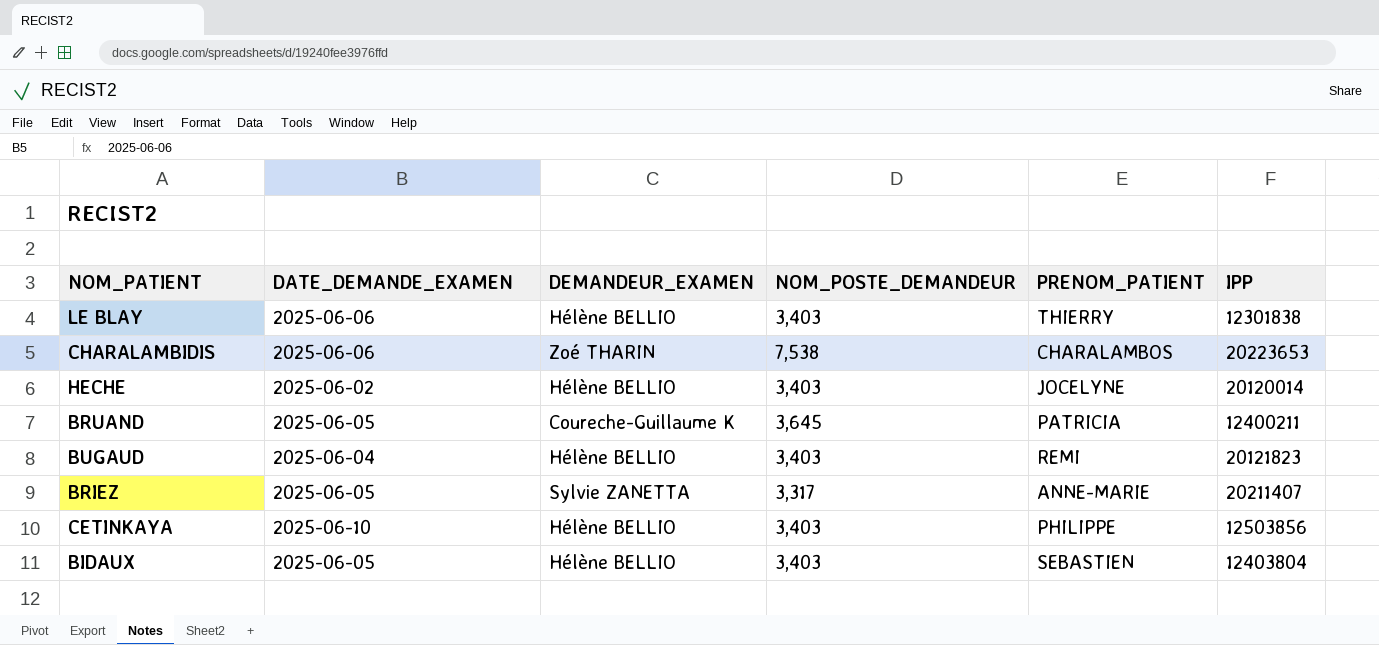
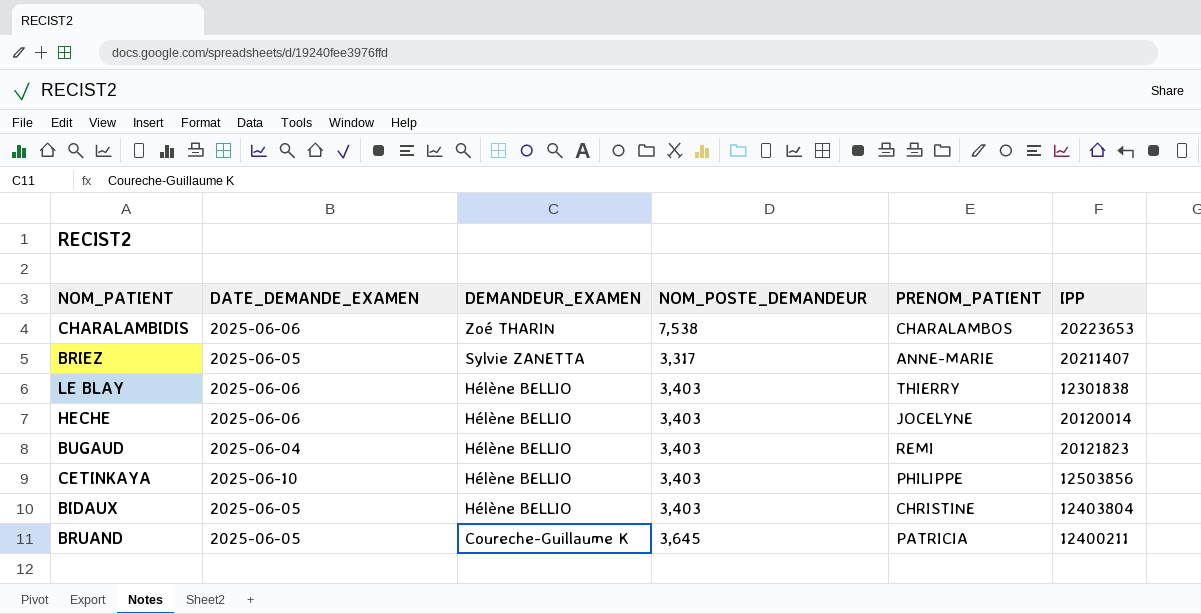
row order: none -> DEMANDEUR_EXAMEN descending
HECHE | DATE_DEMANDE_EXAMEN: 2025-06-02 -> 2025-06-06
BIDAUX | PRENOM_PATIENT: SEBASTIEN -> CHRISTINE

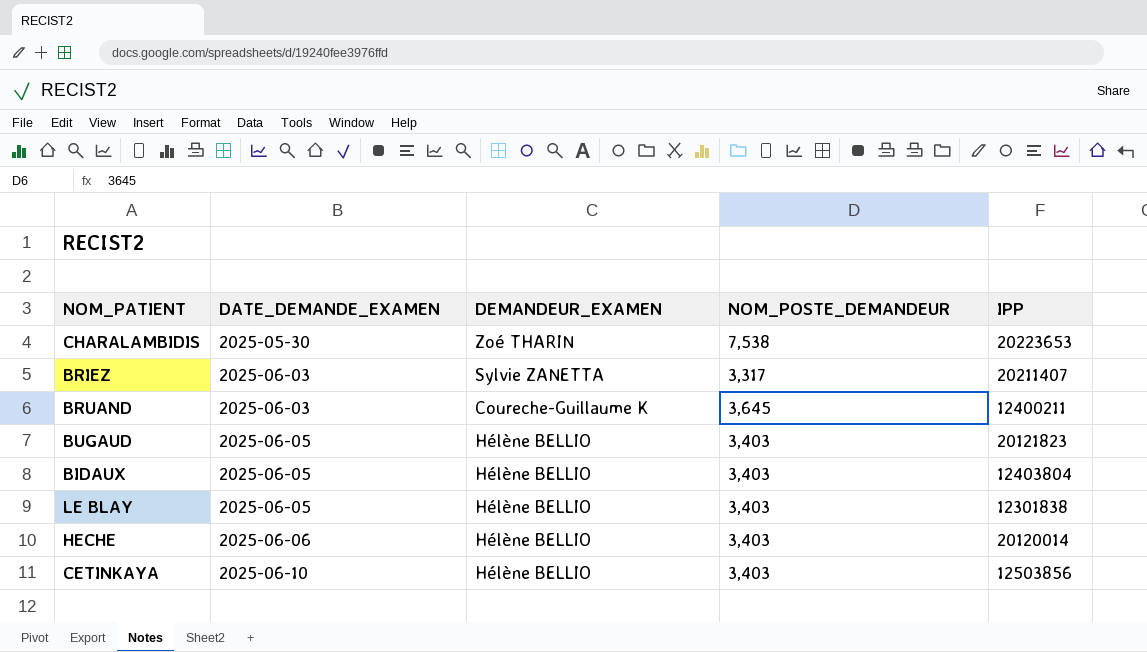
row order: DEMANDEUR_EXAMEN descending -> DATE_DEMANDE_EXAMEN ascending
column PRENOM_PATIENT | position: 5 -> none
CHARALAMBIDIS | DATE_DEMANDE_EXAMEN: 2025-06-06 -> 2025-05-30
BRIEZ | DATE_DEMANDE_EXAMEN: 2025-06-05 -> 2025-06-03
BRUAND | DATE_DEMANDE_EXAMEN: 2025-06-05 -> 2025-06-03
BUGAUD | DATE_DEMANDE_EXAMEN: 2025-06-04 -> 2025-06-05
LE BLAY | DATE_DEMANDE_EXAMEN: 2025-06-06 -> 2025-06-05

